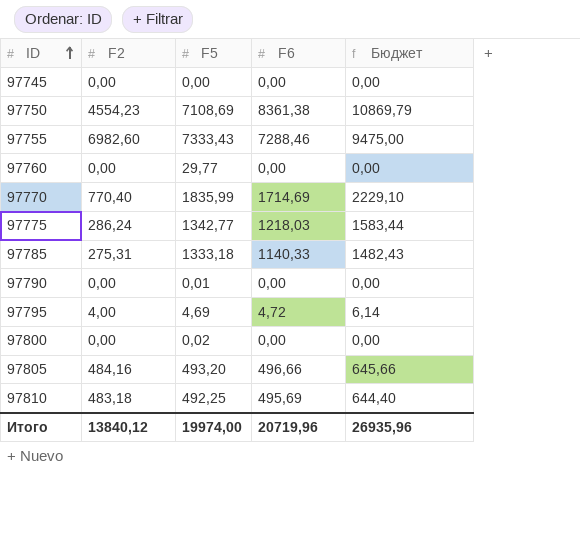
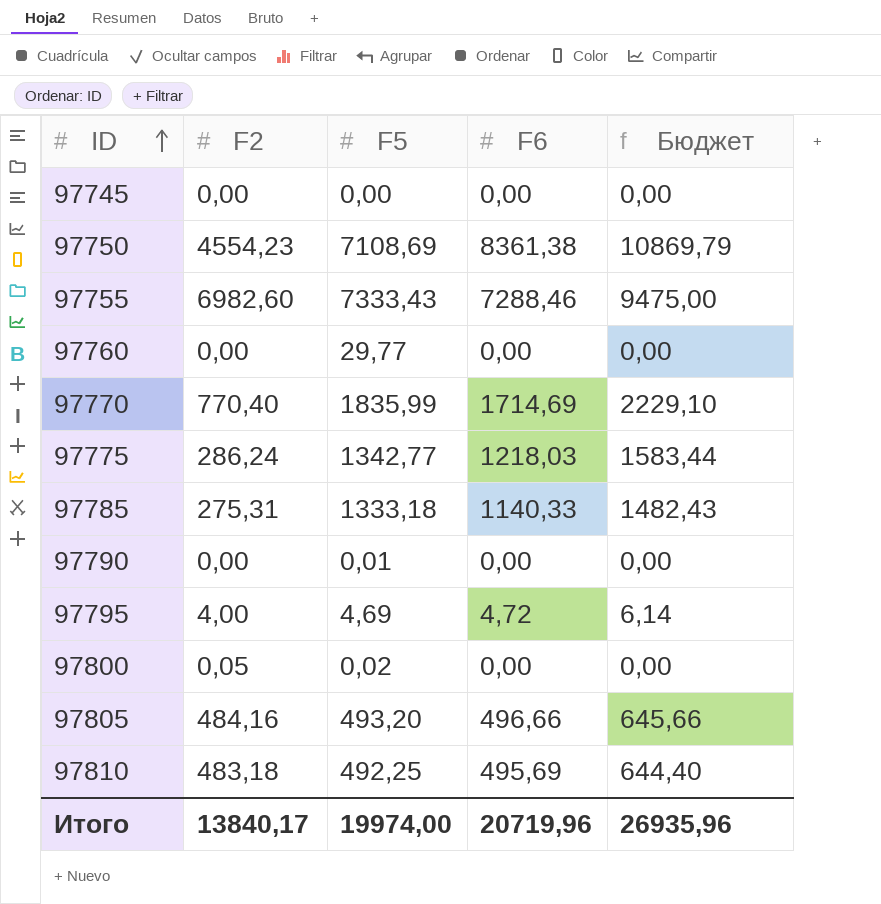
97800 | F2: 0,00 -> 0,05
Итого | F2: 13840,12 -> 13840,17

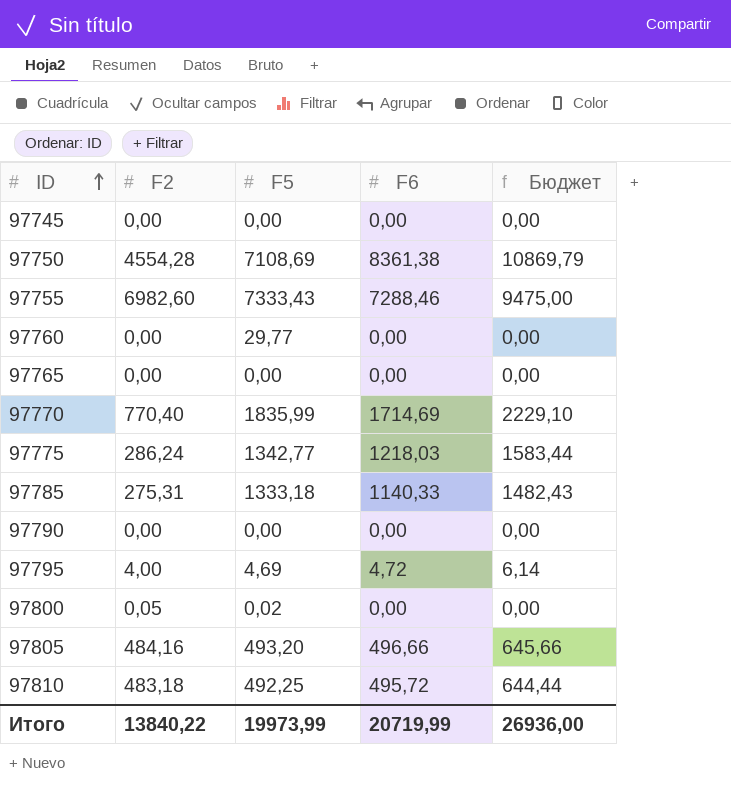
97750 | F2: 4554,23 -> 4554,28
row 97765: none -> 0,00 | 0,00 | 0,00 | 0,00
97790 | F5: 0,01 -> 0,00
97810 | F6: 495,69 -> 495,72
97810 | Бюджет: 644,40 -> 644,44
Итого | F2: 13840,17 -> 13840,22
Итого | F5: 19974,00 -> 19973,99
Итого | F6: 20719,96 -> 20719,99
Итого | Бюджет: 26935,96 -> 26936,00

